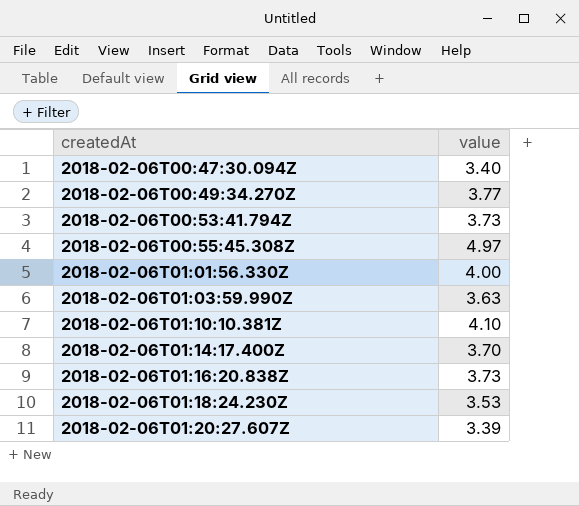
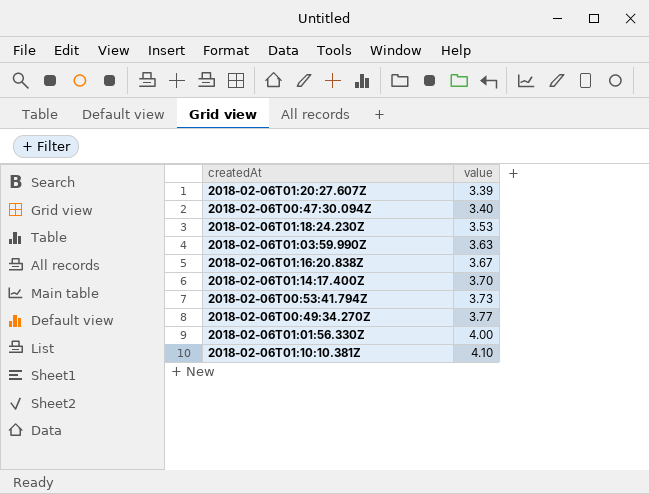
row order: createdAt ascending -> value ascending
row 2018-02-06T00:55:45.308Z: 4.97 -> none
2018-02-06T01:16:20.838Z | value: 3.73 -> 3.67

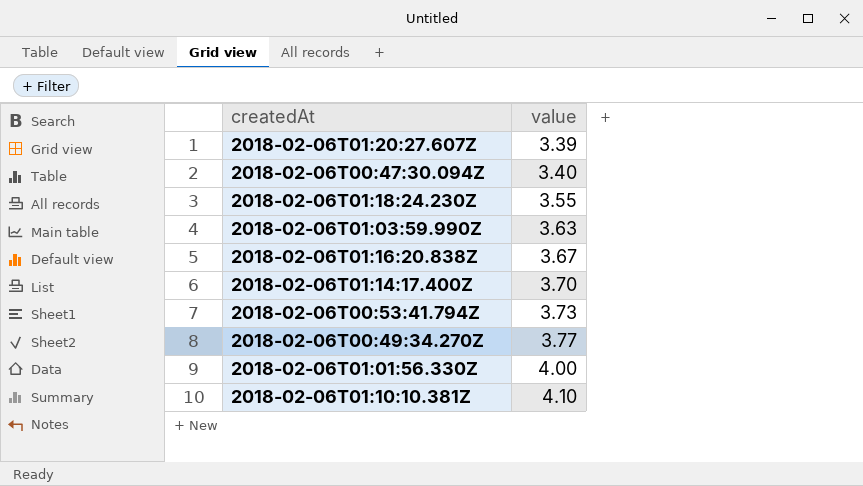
2018-02-06T01:18:24.230Z | value: 3.53 -> 3.55

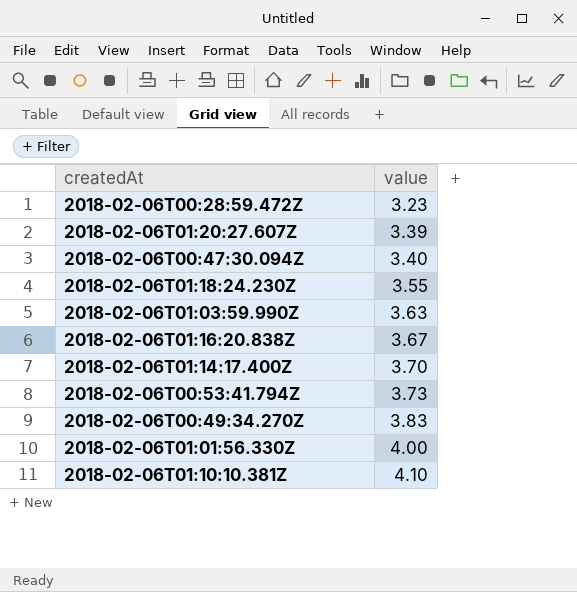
row 2018-02-06T00:28:59.472Z: none -> 3.23
2018-02-06T00:49:34.270Z | value: 3.77 -> 3.83

